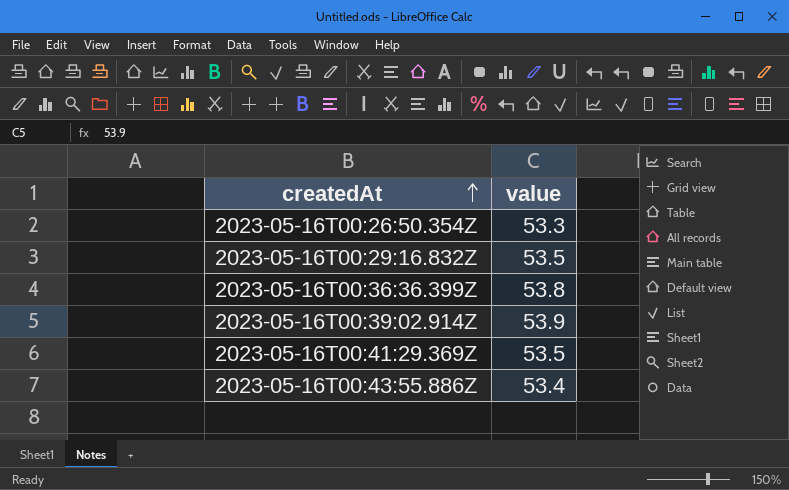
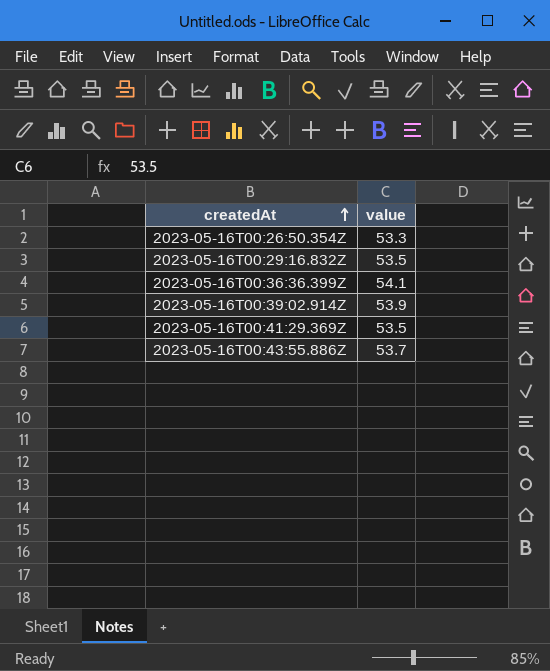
2023-05-16T00:36:36.399Z | value: 53.8 -> 54.1
2023-05-16T00:43:55.886Z | value: 53.4 -> 53.7

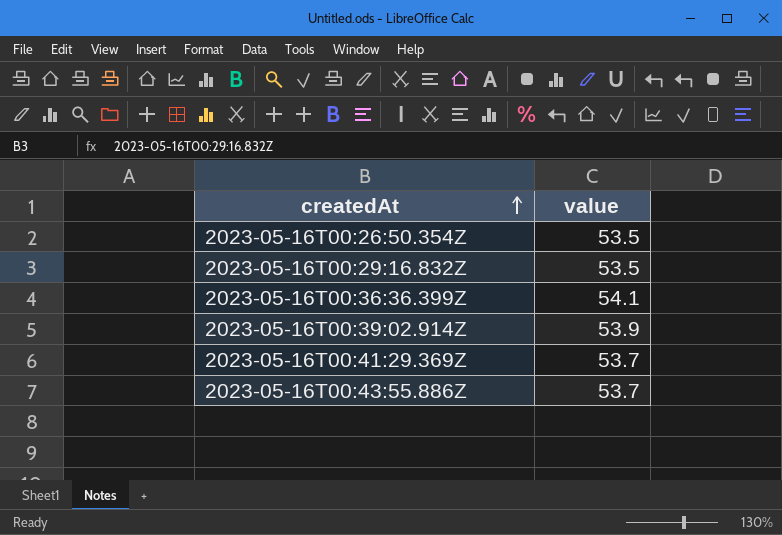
2023-05-16T00:26:50.354Z | value: 53.3 -> 53.5
2023-05-16T00:41:29.369Z | value: 53.5 -> 53.7

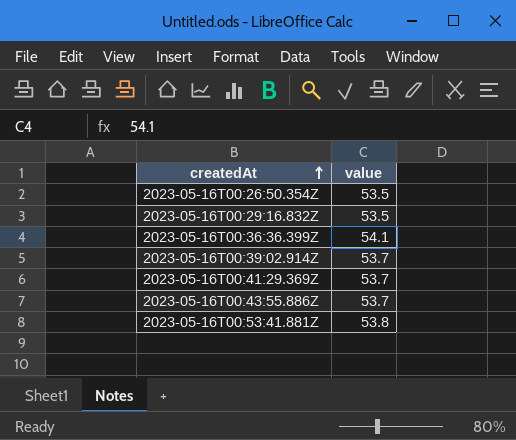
2023-05-16T00:39:02.914Z | value: 53.9 -> 53.7
row 2023-05-16T00:53:41.881Z: none -> 53.8

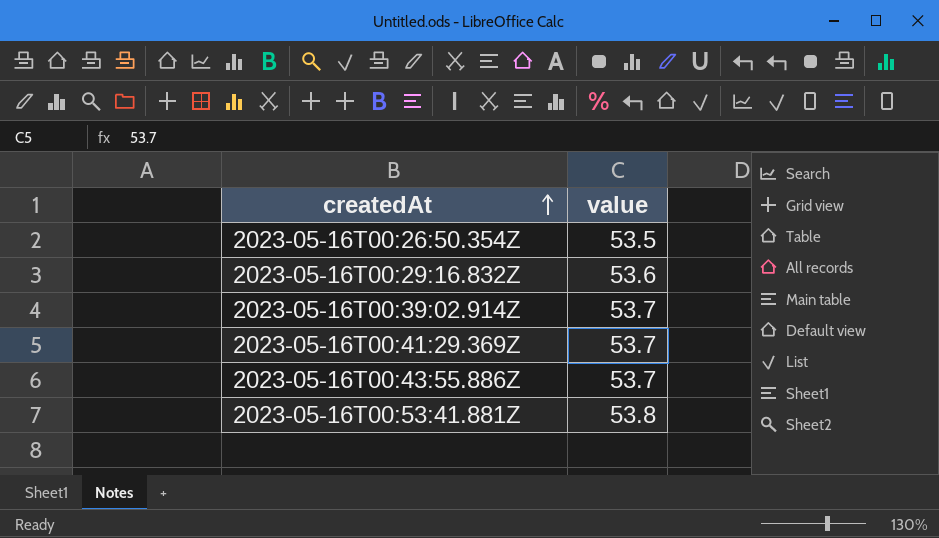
row 2023-05-16T00:36:36.399Z: 54.1 -> none
2023-05-16T00:29:16.832Z | value: 53.5 -> 53.6

